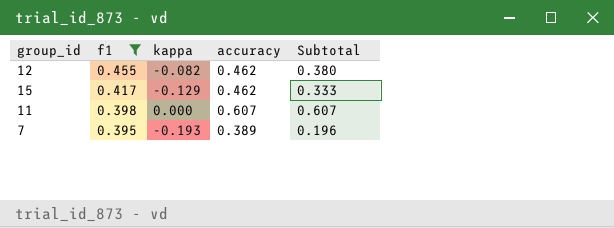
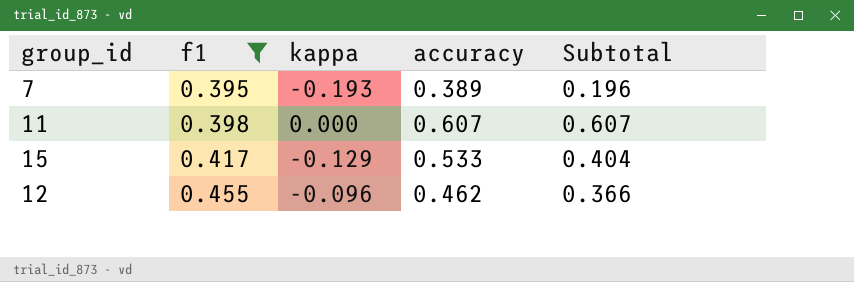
row order: f1 descending -> f1 ascending
15 | accuracy: 0.462 -> 0.533
15 | Subtotal: 0.333 -> 0.404
12 | kappa: -0.082 -> -0.096
12 | Subtotal: 0.380 -> 0.366

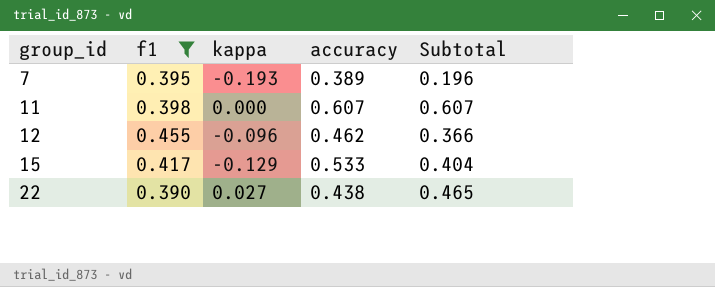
row order: f1 ascending -> group_id ascending
row 22: none -> 0.390 | 0.027 | 0.438 | 0.465

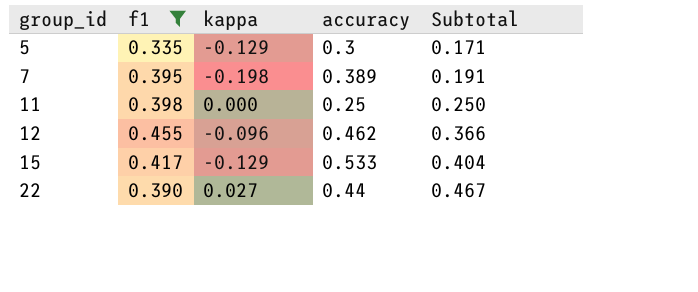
row 5: none -> 0.335 | -0.129 | 0.3 | 0.171
7 | kappa: -0.193 -> -0.198
7 | Subtotal: 0.196 -> 0.191
11 | accuracy: 0.607 -> 0.25
11 | Subtotal: 0.607 -> 0.250
22 | accuracy: 0.438 -> 0.44
22 | Subtotal: 0.465 -> 0.467

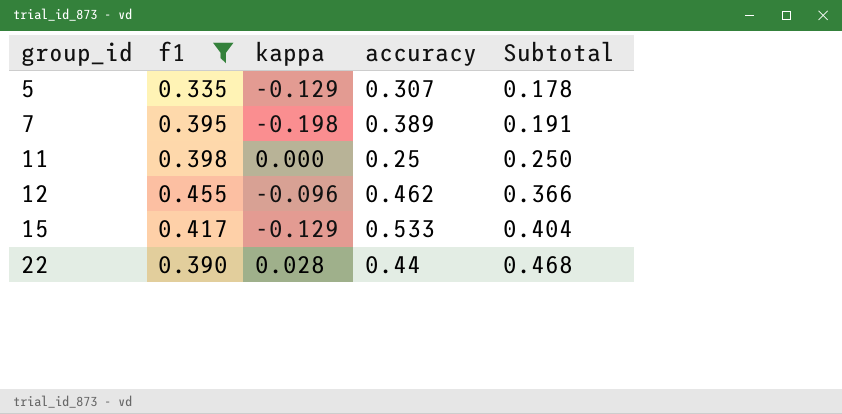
5 | accuracy: 0.3 -> 0.307
5 | Subtotal: 0.171 -> 0.178
22 | kappa: 0.027 -> 0.028
22 | Subtotal: 0.467 -> 0.468

